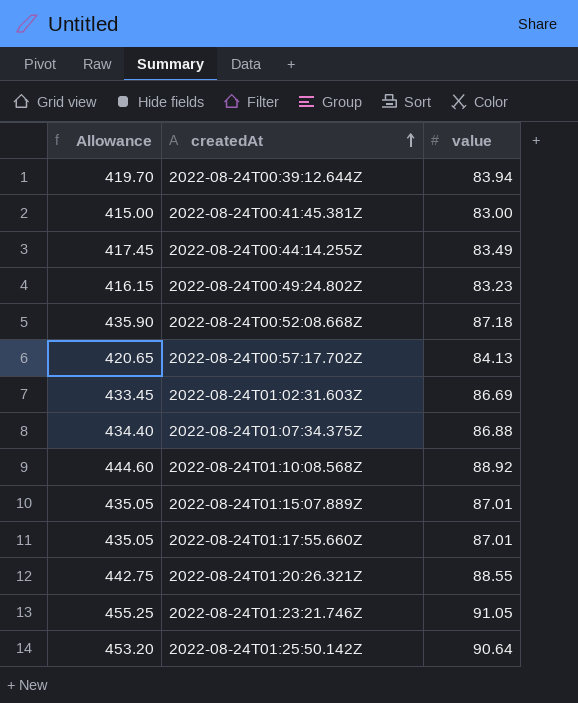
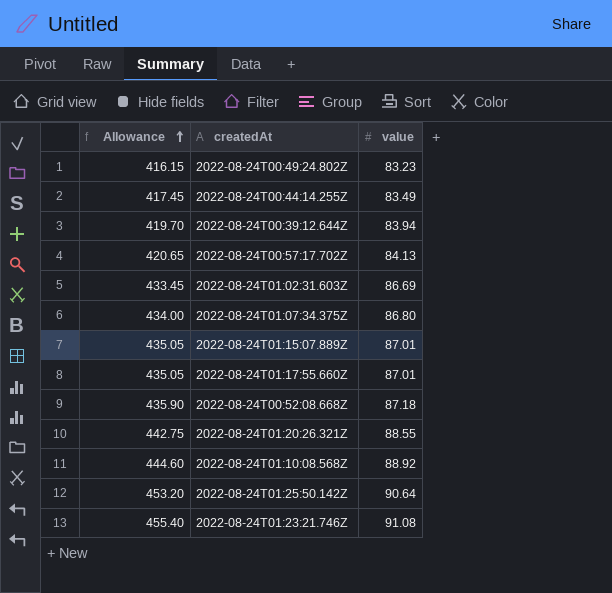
row order: createdAt ascending -> Allowance ascending
row 2022-08-24T00:41:45.381Z: 415.00 | 83.00 -> none
2022-08-24T01:07:34.375Z | Allowance: 434.40 -> 434.00
2022-08-24T01:07:34.375Z | value: 86.88 -> 86.80
2022-08-24T01:23:21.746Z | Allowance: 455.25 -> 455.40
2022-08-24T01:23:21.746Z | value: 91.05 -> 91.08

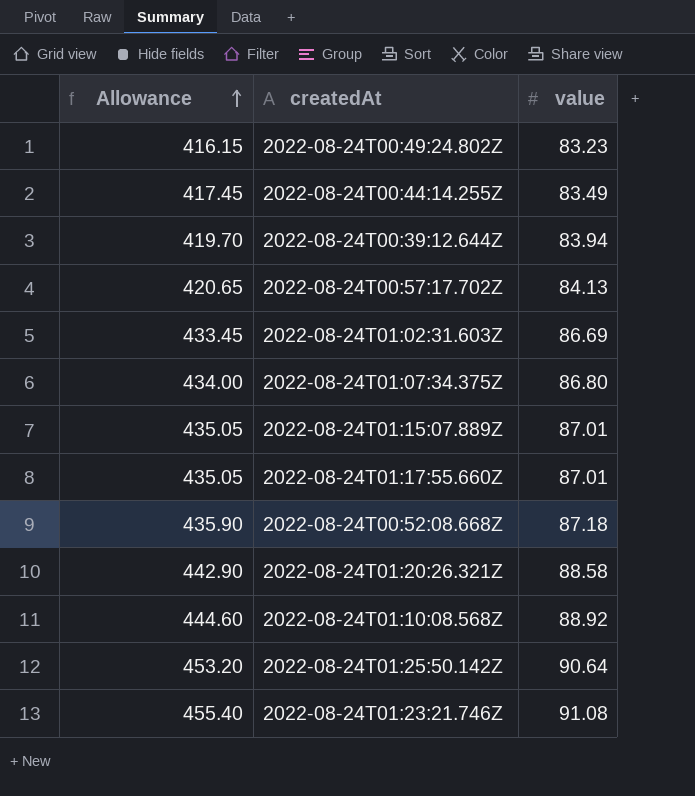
2022-08-24T01:20:26.321Z | Allowance: 442.75 -> 442.90
2022-08-24T01:20:26.321Z | value: 88.55 -> 88.58

